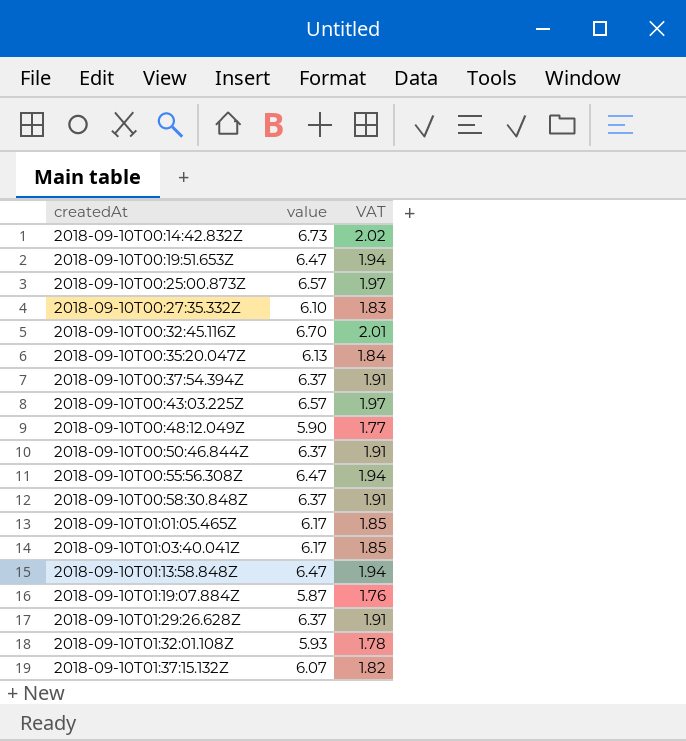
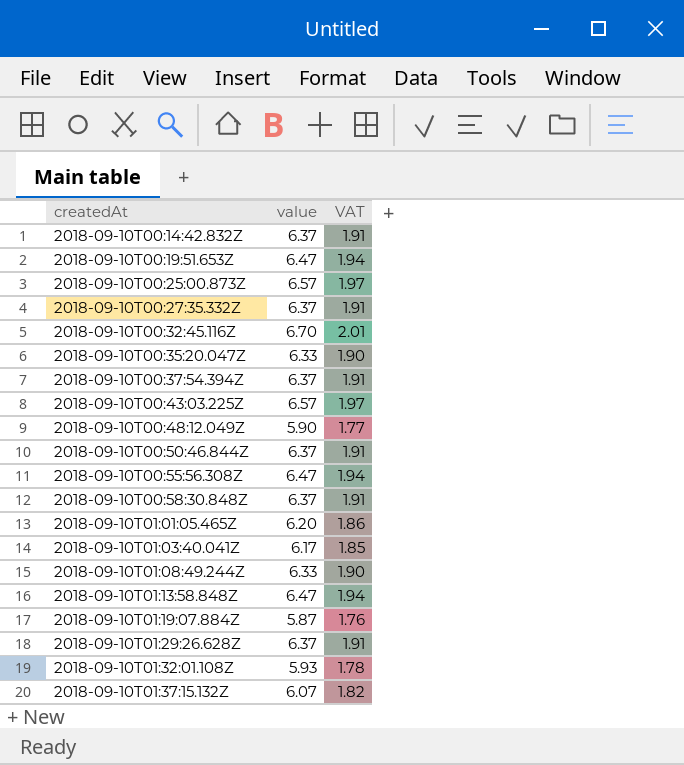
2018-09-10T00:14:42.832Z | value: 6.73 -> 6.37
2018-09-10T00:14:42.832Z | VAT: 2.02 -> 1.91
2018-09-10T00:27:35.332Z | value: 6.10 -> 6.37
2018-09-10T00:27:35.332Z | VAT: 1.83 -> 1.91
2018-09-10T00:35:20.047Z | value: 6.13 -> 6.33
2018-09-10T00:35:20.047Z | VAT: 1.84 -> 1.90
2018-09-10T01:01:05.465Z | value: 6.17 -> 6.20
2018-09-10T01:01:05.465Z | VAT: 1.85 -> 1.86
row 2018-09-10T01:08:49.244Z: none -> 6.33 | 1.90

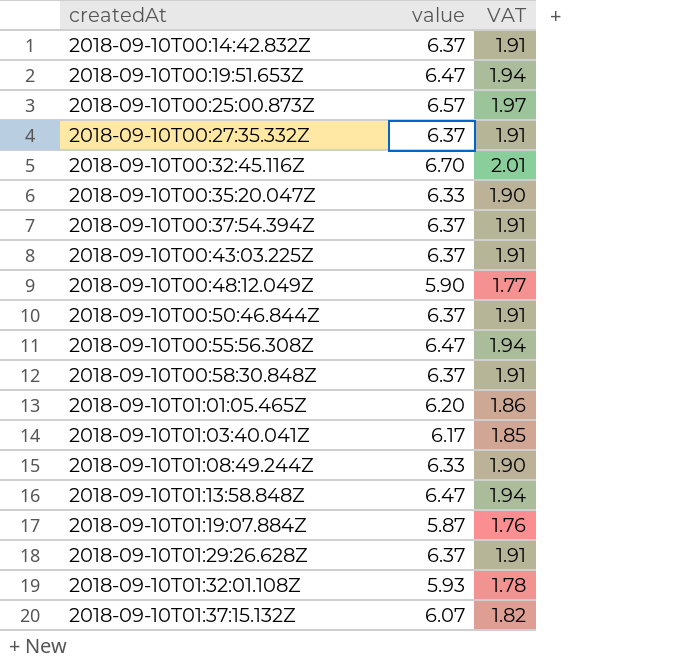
2018-09-10T00:43:03.225Z | value: 6.57 -> 6.37
2018-09-10T00:43:03.225Z | VAT: 1.97 -> 1.91

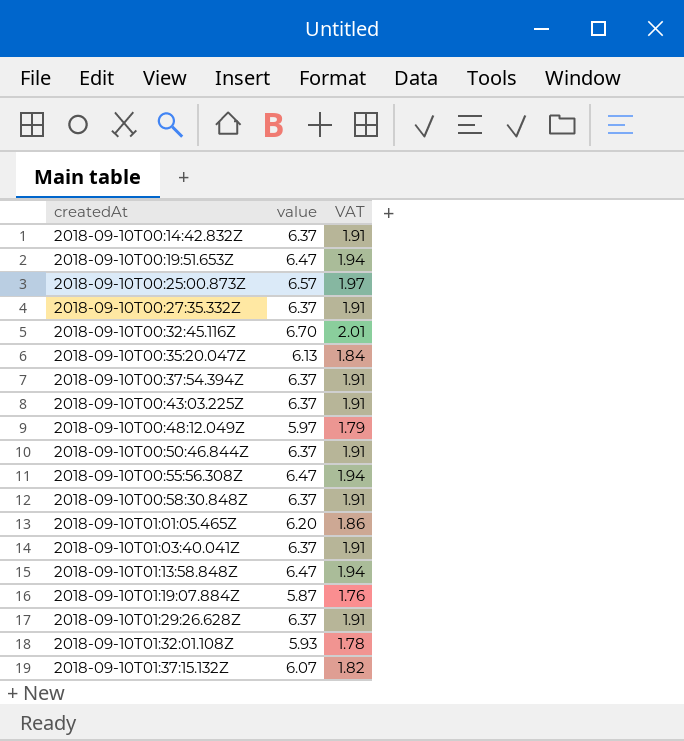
row 2018-09-10T01:08:49.244Z: 6.33 | 1.90 -> none
2018-09-10T00:35:20.047Z | value: 6.33 -> 6.13
2018-09-10T00:35:20.047Z | VAT: 1.90 -> 1.84
2018-09-10T00:48:12.049Z | value: 5.90 -> 5.97
2018-09-10T00:48:12.049Z | VAT: 1.77 -> 1.79
2018-09-10T01:03:40.041Z | value: 6.17 -> 6.37
2018-09-10T01:03:40.041Z | VAT: 1.85 -> 1.91

